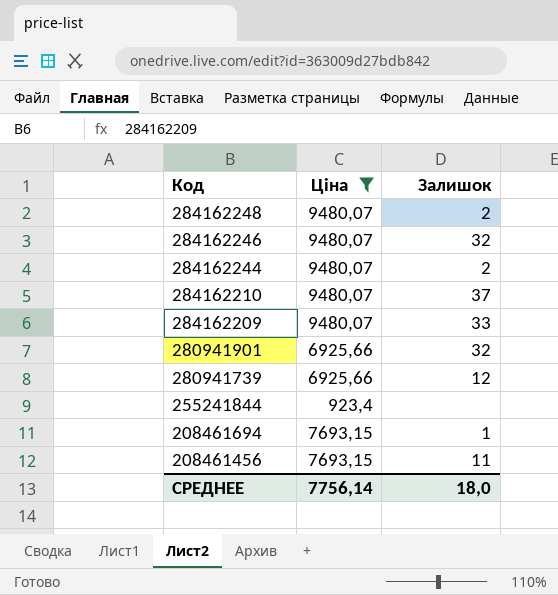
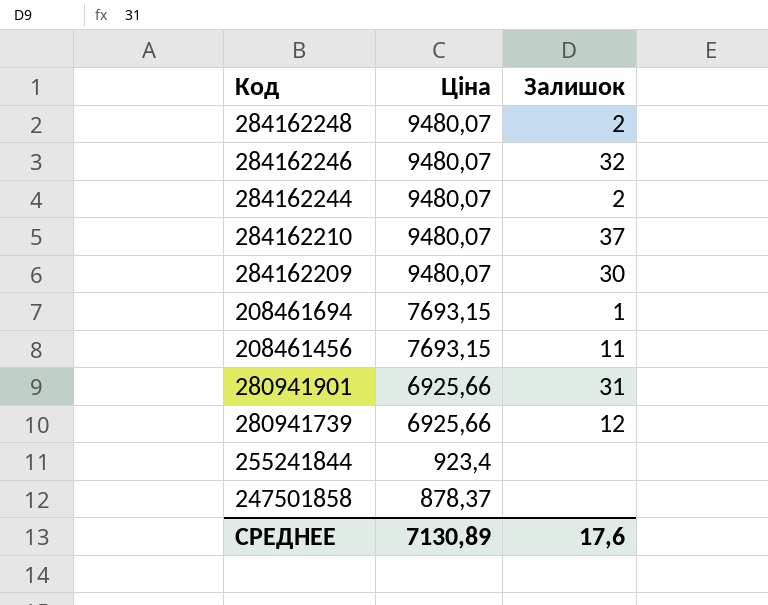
filter: Ціна != 878,37 -> none
row order: Код descending -> Ціна descending
284162209 | Залишок: 33 -> 30
280941901 | Залишок: 32 -> 31
СРЕДНЕЕ | Ціна: 7756,14 -> 7130,89
СРЕДНЕЕ | Залишок: 18,0 -> 17,6

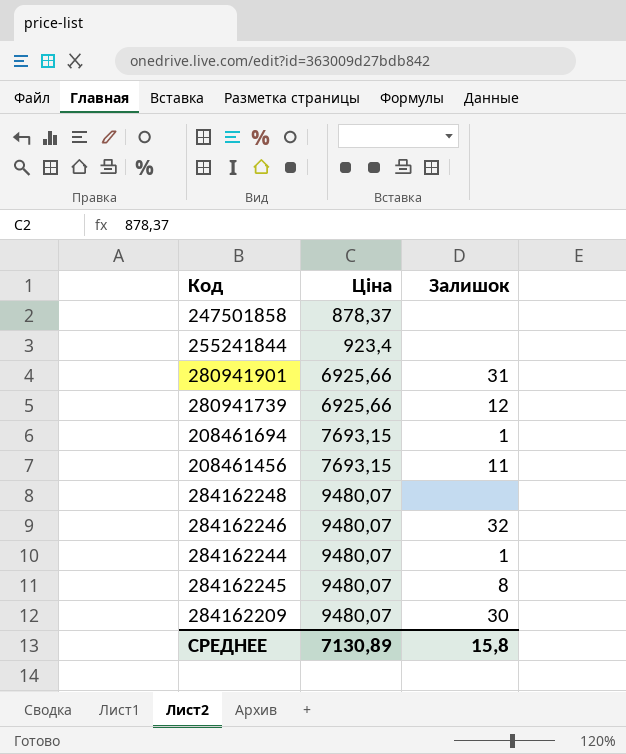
row order: Ціна descending -> Ціна ascending
row 284162210: 9480,07 | 37 -> none
284162248 | Залишок: 2 -> none
284162244 | Залишок: 2 -> 1
row 284162245: none -> 9480,07 | 8
СРЕДНЕЕ | Залишок: 17,6 -> 15,8

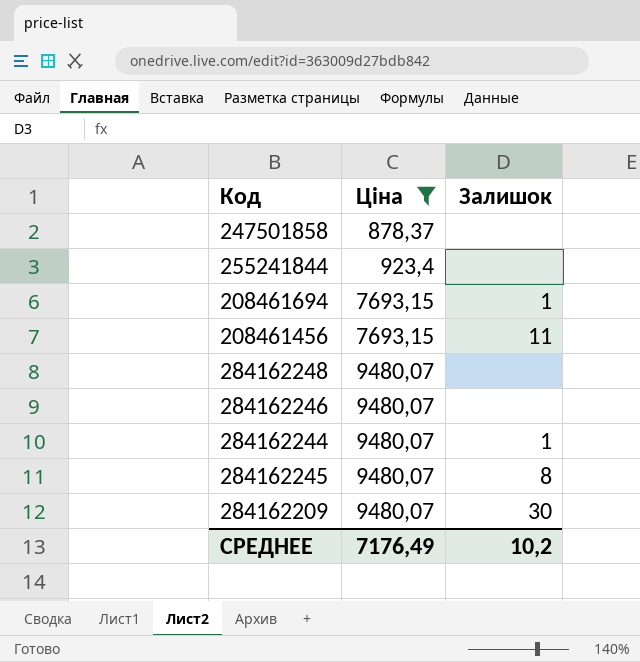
filter: none -> Ціна != 6925,66
284162246 | Залишок: 32 -> none
СРЕДНЕЕ | Ціна: 7130,89 -> 7176,49
СРЕДНЕЕ | Залишок: 15,8 -> 10,2

